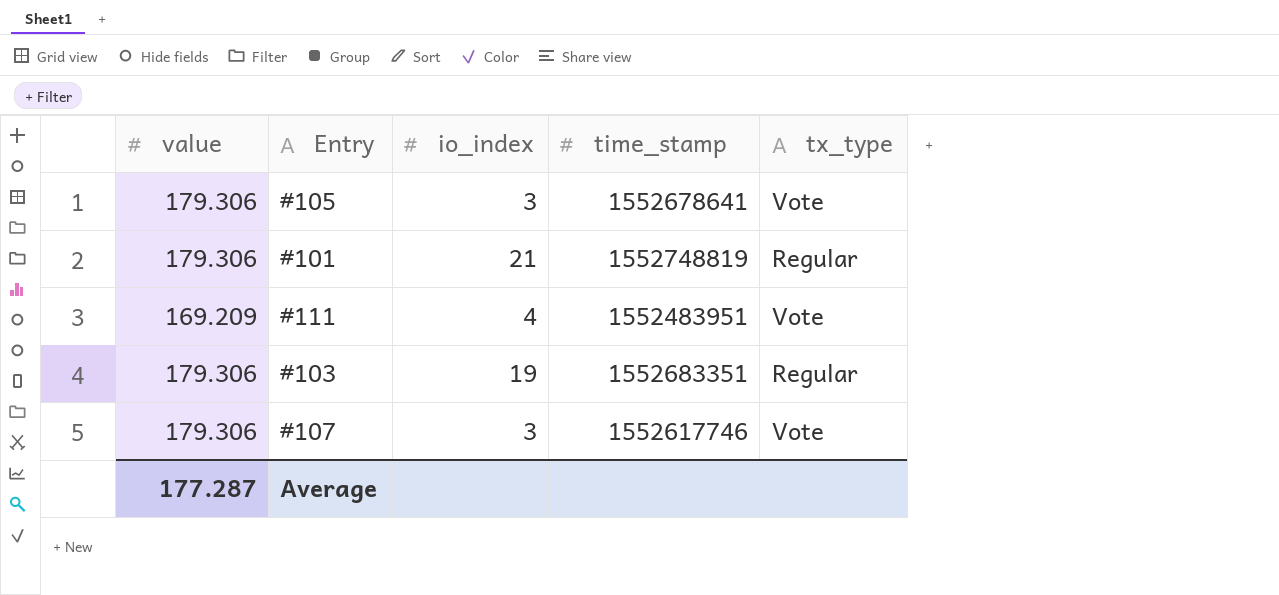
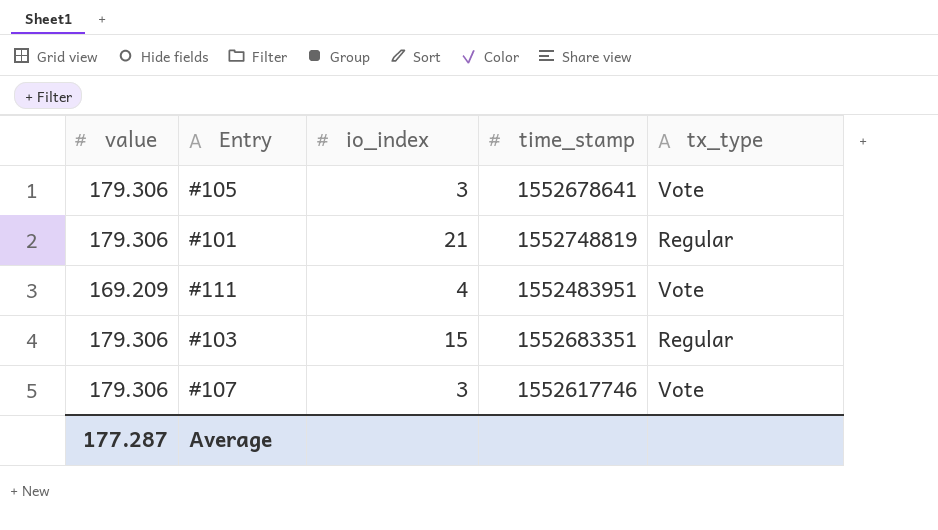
#103 | io_index: 19 -> 15

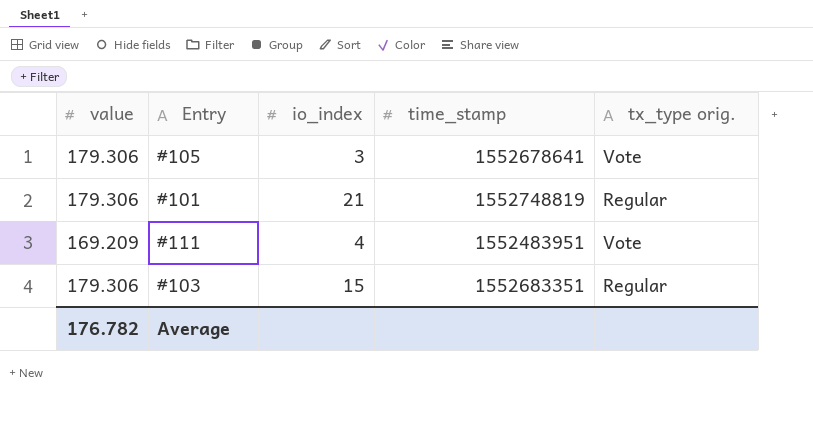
column name: tx_type -> tx_type orig.
row #107: 179.306 | 3 | 1552617746 | Vote -> none
Average | value: 177.287 -> 176.782

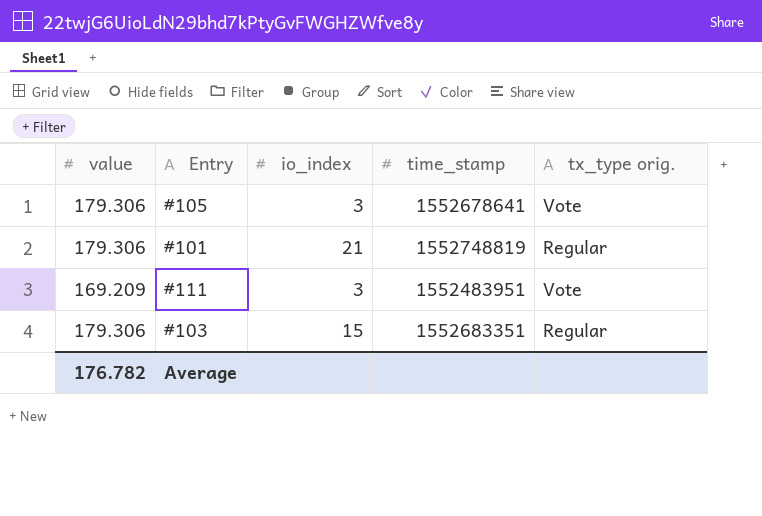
#111 | io_index: 4 -> 3

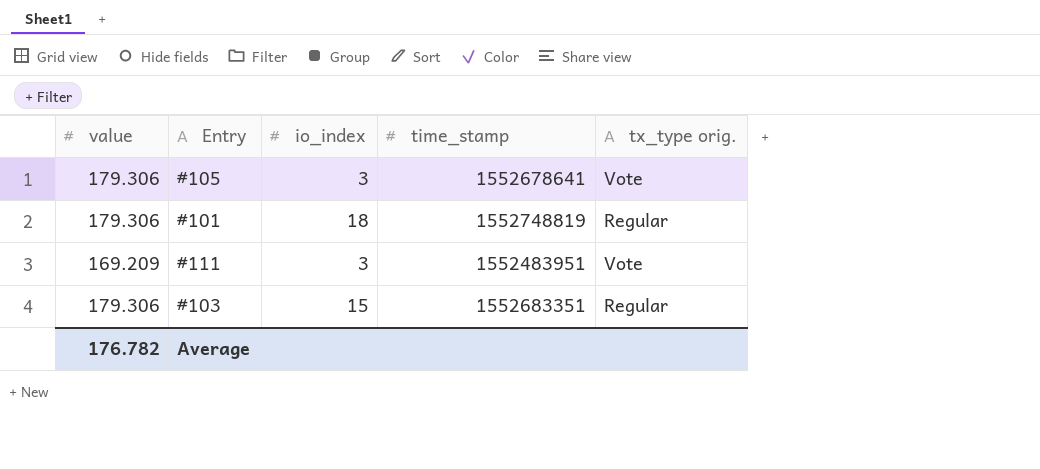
#101 | io_index: 21 -> 18

